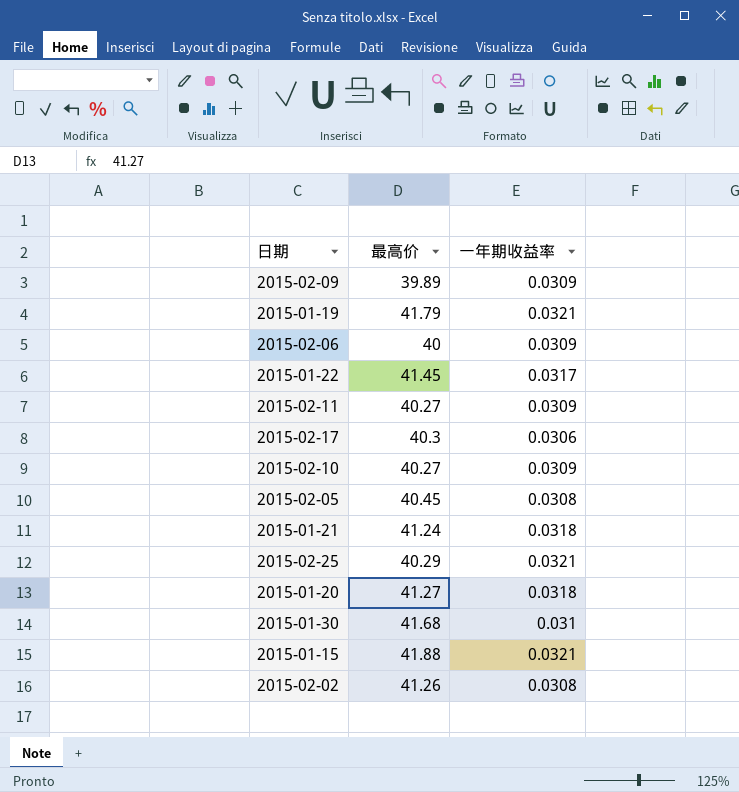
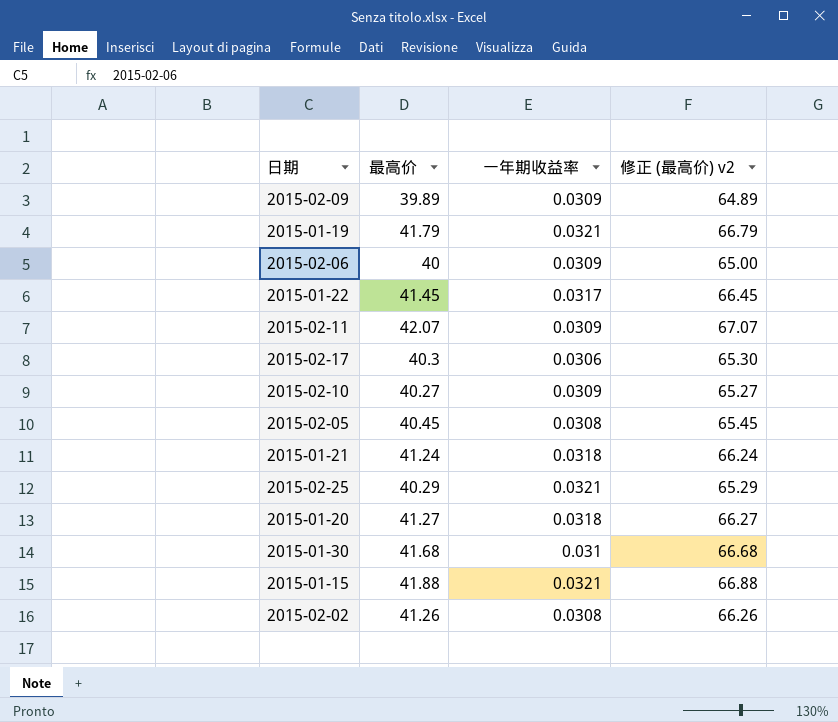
column 修正 (最高价) v2 | formula: none -> [最高价] + 25
2015-02-11 | 最高价: 40.27 -> 42.07

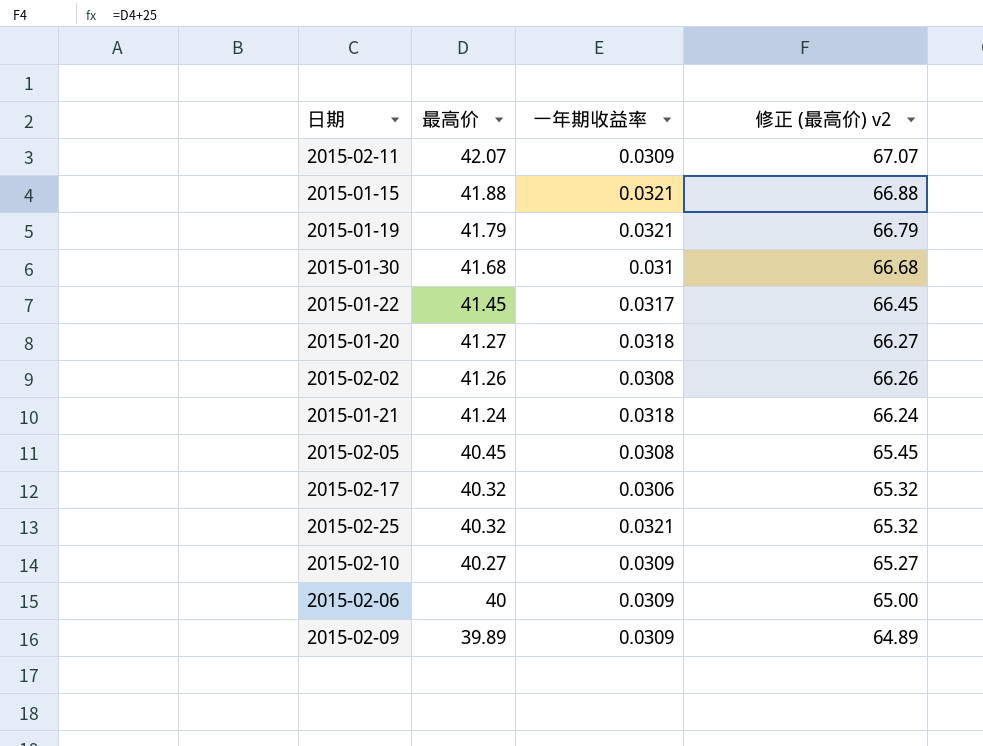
row order: none -> 最高价 descending
2015-02-17 | 最高价: 40.3 -> 40.32
2015-02-17 | 修正 (最高价) v2: 65.30 -> 65.32
2015-02-25 | 最高价: 40.29 -> 40.32
2015-02-25 | 修正 (最高价) v2: 65.29 -> 65.32

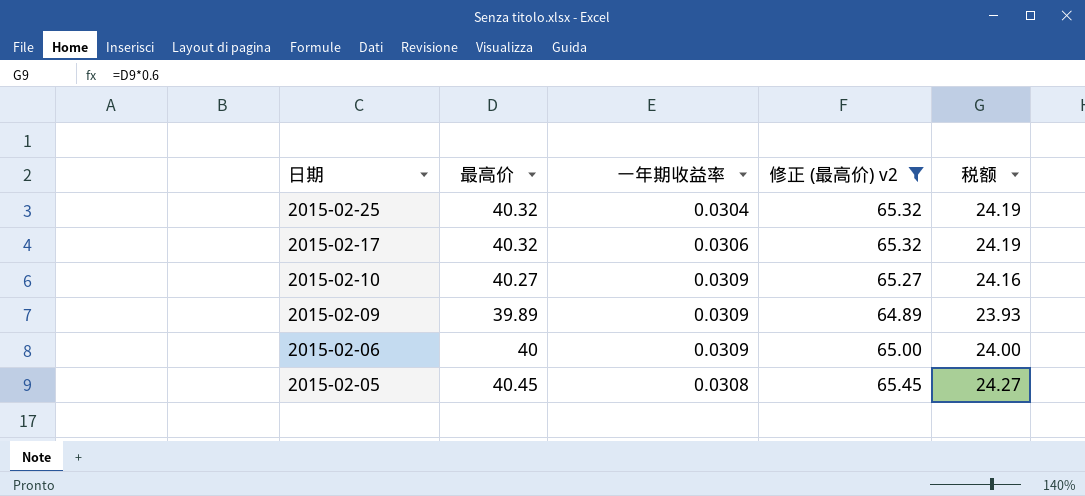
filter: none -> 修正 (最高价) v2 <= 65.45
row order: 最高价 descending -> 日期 descending
column 税额 | formula: none -> [最高价] * 0.6
2015-02-25 | 一年期收益率: 0.0321 -> 0.0304

